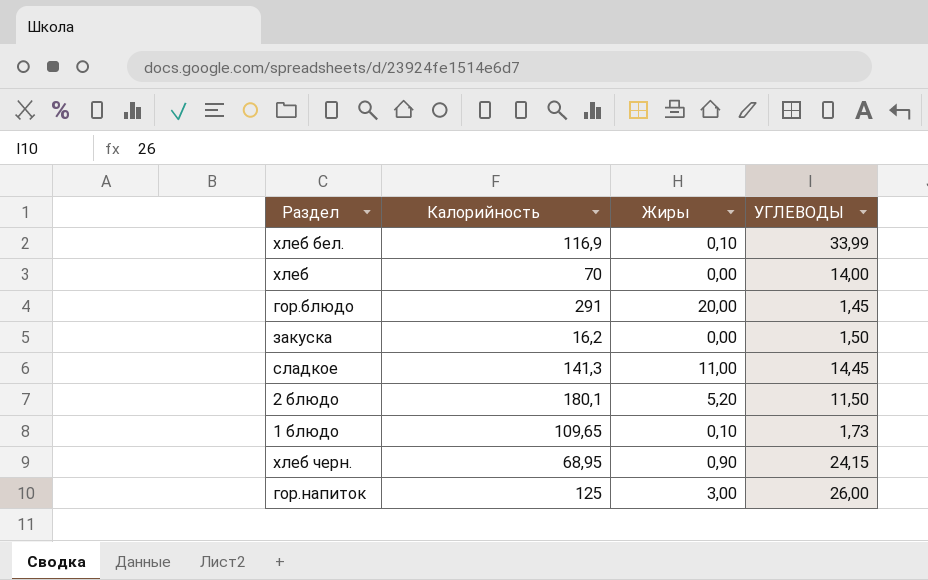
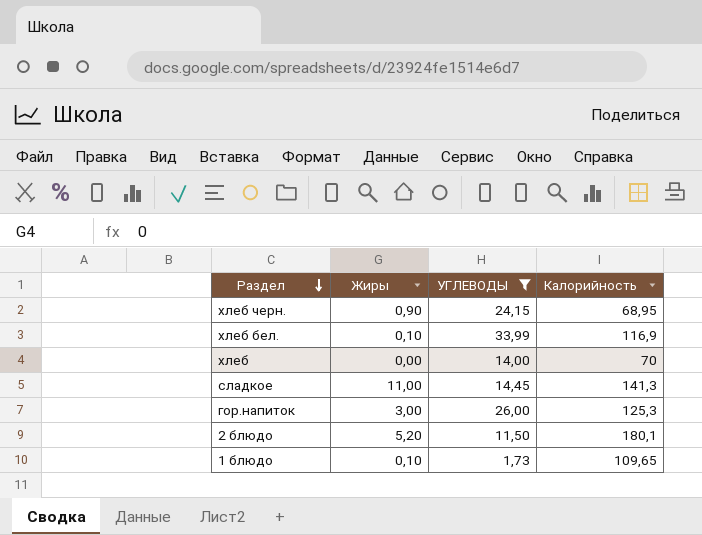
filter: none -> УГЛЕВОДЫ >= 1,73
row order: none -> Раздел descending
column Калорийность | position: 2 -> 4
гор.напиток | Калорийность: 125 -> 125,3

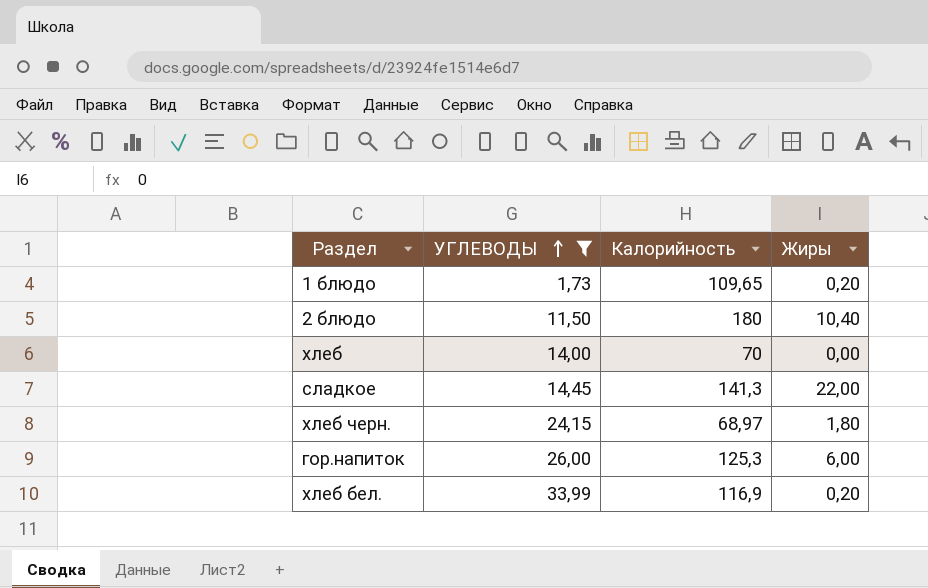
row order: Раздел descending -> УГЛЕВОДЫ ascending
column Жиры | position: 2 -> 4
1 блюдо | Жиры: 0,10 -> 0,20
2 блюдо | Калорийность: 180,1 -> 180
2 блюдо | Жиры: 5,20 -> 10,40
сладкое | Жиры: 11,00 -> 22,00
хлеб черн. | Калорийность: 68,95 -> 68,97
хлеб черн. | Жиры: 0,90 -> 1,80
гор.напиток | Жиры: 3,00 -> 6,00
хлеб бел. | Жиры: 0,10 -> 0,20

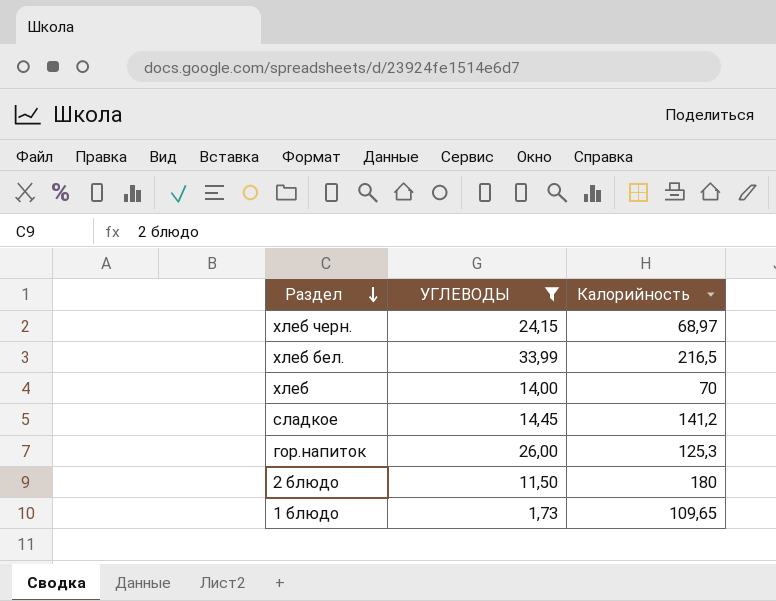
row order: УГЛЕВОДЫ ascending -> Раздел descending
column Жиры | position: 4 -> none
хлеб бел. | Калорийность: 116,9 -> 216,5
сладкое | Калорийность: 141,3 -> 141,2

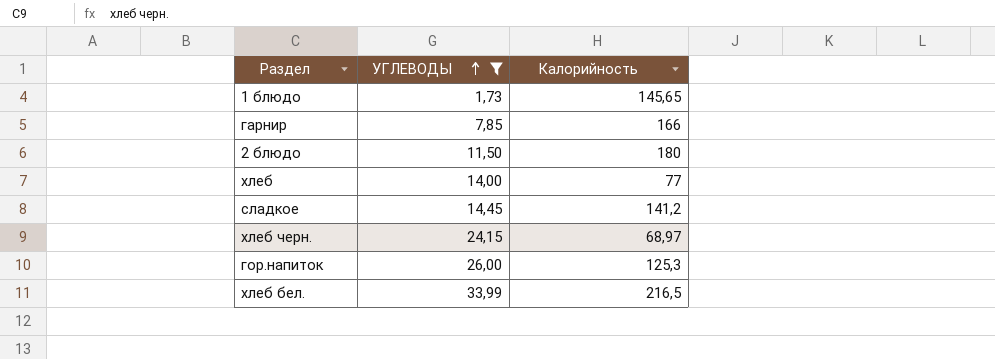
row order: Раздел descending -> УГЛЕВОДЫ ascending
1 блюдо | Калорийность: 109,65 -> 145,65
row гарнир: none -> 7,85 | 166
хлеб | Калорийность: 70 -> 77

